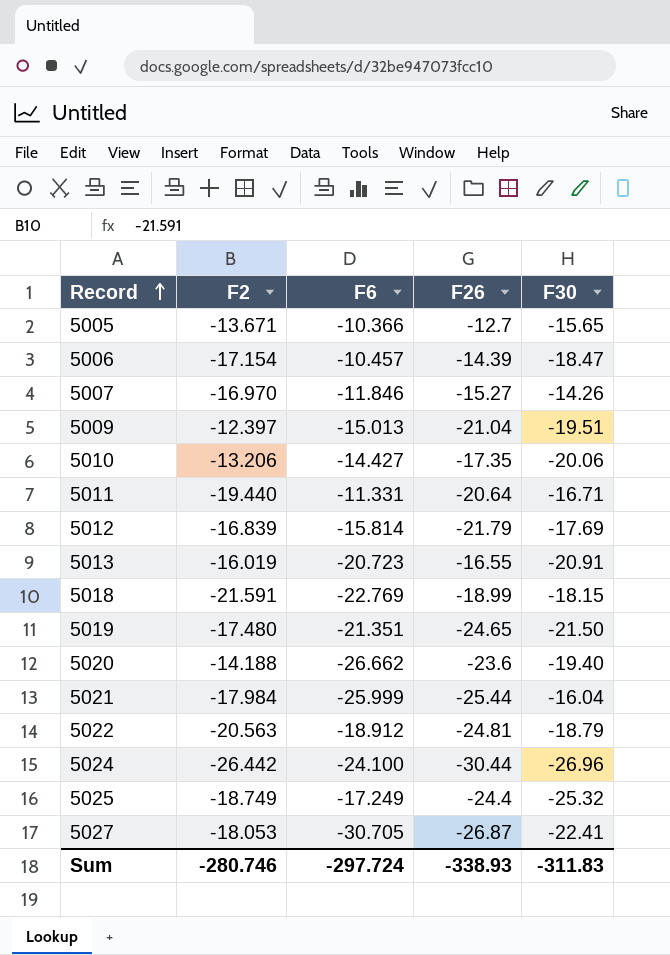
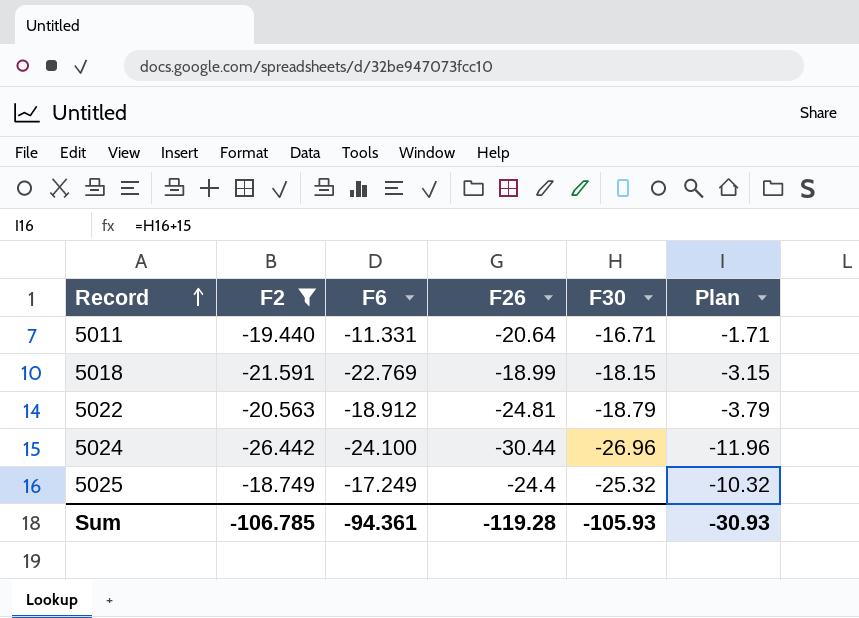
filter: none -> F2 <= -18.749
column Plan | formula: none -> [F30] + 15
Sum | F2: -280.746 -> -106.785
Sum | F6: -297.724 -> -94.361
Sum | F26: -338.93 -> -119.28
Sum | F30: -311.83 -> -105.93

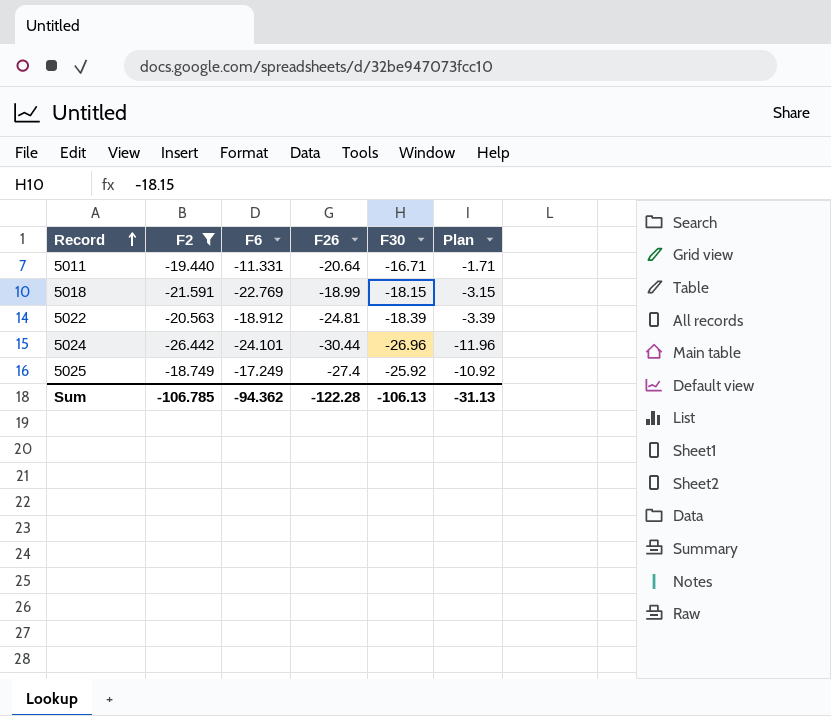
5022 | F30: -18.79 -> -18.39
5022 | Plan: -3.79 -> -3.39
5024 | F6: -24.100 -> -24.101
5025 | F26: -24.4 -> -27.4
5025 | F30: -25.32 -> -25.92
5025 | Plan: -10.32 -> -10.92
Sum | F6: -94.361 -> -94.362
Sum | F26: -119.28 -> -122.28
Sum | F30: -105.93 -> -106.13
Sum | Plan: -30.93 -> -31.13

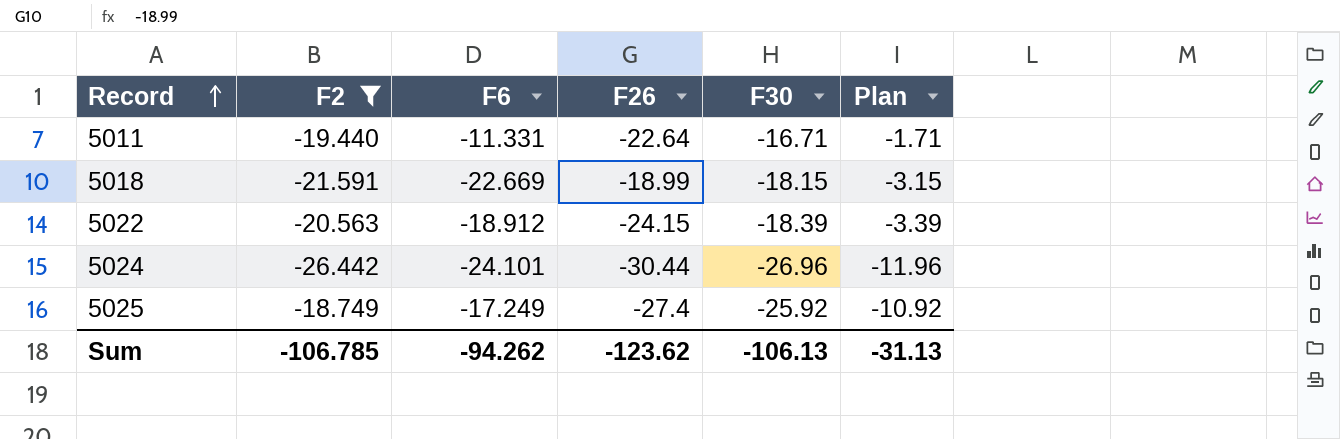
5011 | F26: -20.64 -> -22.64
5018 | F6: -22.769 -> -22.669
5022 | F26: -24.81 -> -24.15
Sum | F6: -94.362 -> -94.262
Sum | F26: -122.28 -> -123.62

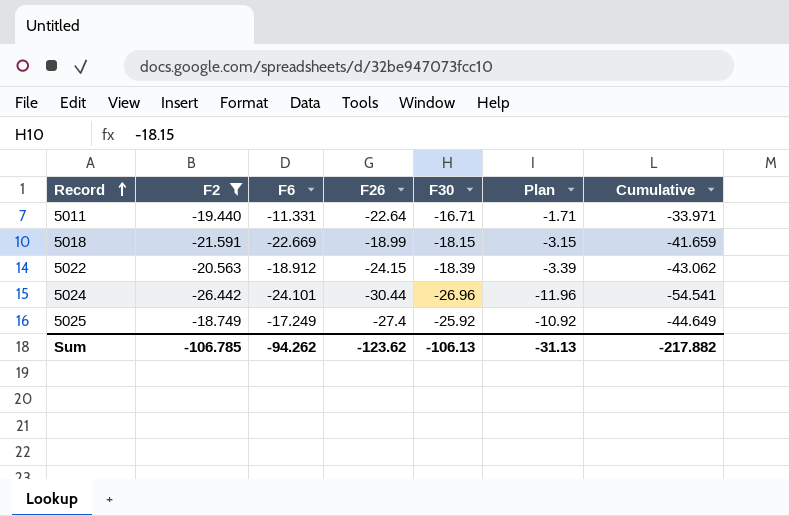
column Cumulative | formula: none -> [F6] + [F26]

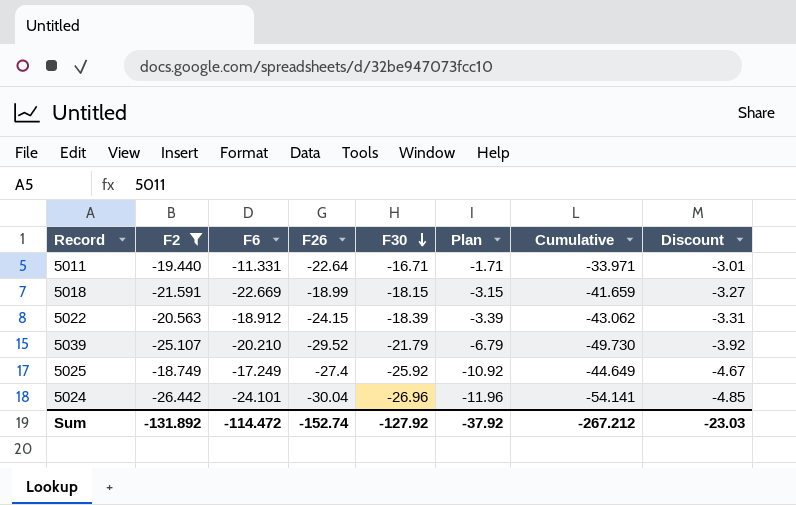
row order: Record ascending -> F30 descending
column Discount | formula: none -> [F30] * 0.18
row 5039: none -> -25.107 | -20.210 | -29.52 | -21.79 | -6.79 | -49.730 | -3.92
5024 | F26: -30.44 -> -30.04
5024 | Cumulative: -54.541 -> -54.141
Sum | F2: -106.785 -> -131.892
Sum | F6: -94.262 -> -114.472
Sum | F26: -123.62 -> -152.74
Sum | F30: -106.13 -> -127.92
Sum | Plan: -31.13 -> -37.92
Sum | Cumulative: -217.882 -> -267.212

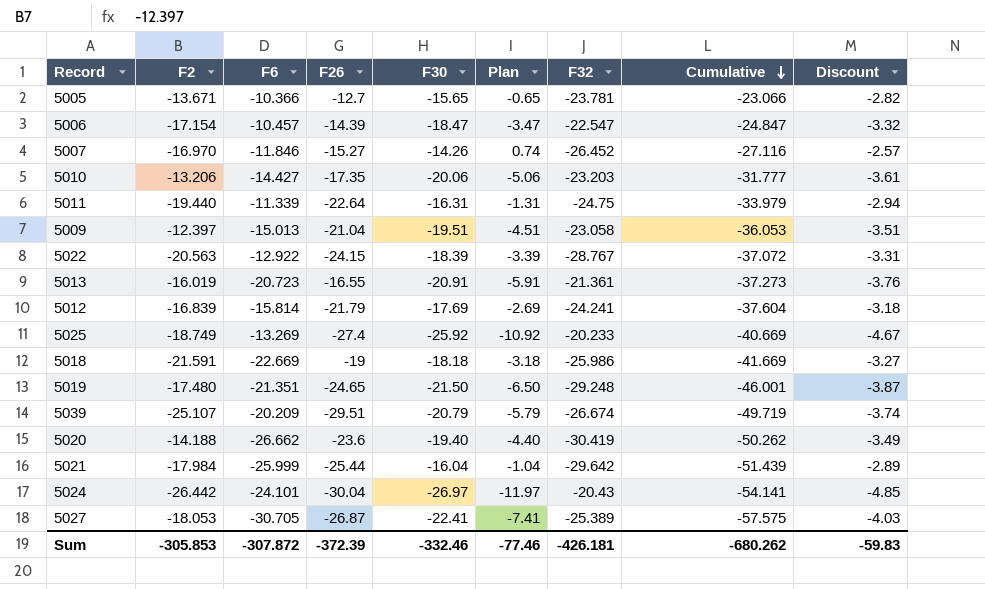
filter: F2 <= -18.749 -> none
row order: F30 descending -> Cumulative descending
column F32 | position: none -> 7
5011 | F6: -11.331 -> -11.339
5011 | F30: -16.71 -> -16.31
5011 | Plan: -1.71 -> -1.31
5011 | Cumulative: -33.971 -> -33.979
5011 | Discount: -3.01 -> -2.94
5022 | F6: -18.912 -> -12.922
5022 | Cumulative: -43.062 -> -37.072
5025 | F6: -17.249 -> -13.269
5025 | Cumulative: -44.649 -> -40.669
5018 | F26: -18.99 -> -19
5018 | F30: -18.15 -> -18.18
5018 | Plan: -3.15 -> -3.18
5018 | Cumulative: -41.659 -> -41.669
5039 | F6: -20.210 -> -20.209
5039 | F26: -29.52 -> -29.51
5039 | F30: -21.79 -> -20.79
5039 | Plan: -6.79 -> -5.79
5039 | Cumulative: -49.730 -> -49.719
5039 | Discount: -3.92 -> -3.74
5024 | F30: -26.96 -> -26.97
5024 | Plan: -11.96 -> -11.97
Sum | F2: -131.892 -> -305.853
Sum | F6: -114.472 -> -307.872
Sum | F26: -152.74 -> -372.39
Sum | F30: -127.92 -> -332.46
Sum | Plan: -37.92 -> -77.46
Sum | Cumulative: -267.212 -> -680.262
Sum | Discount: -23.03 -> -59.83

